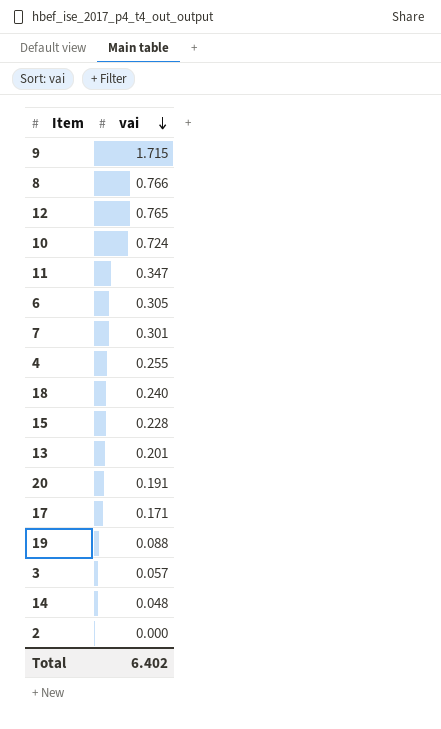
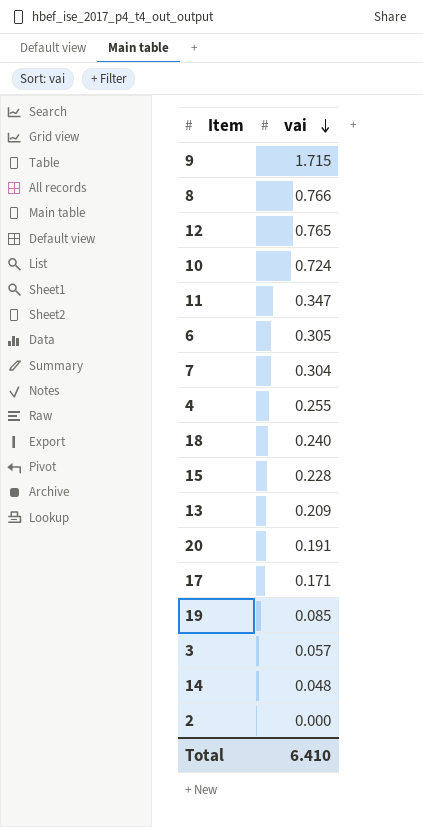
7 | vai: 0.301 -> 0.304
13 | vai: 0.201 -> 0.209
19 | vai: 0.088 -> 0.085
Total | vai: 6.402 -> 6.410

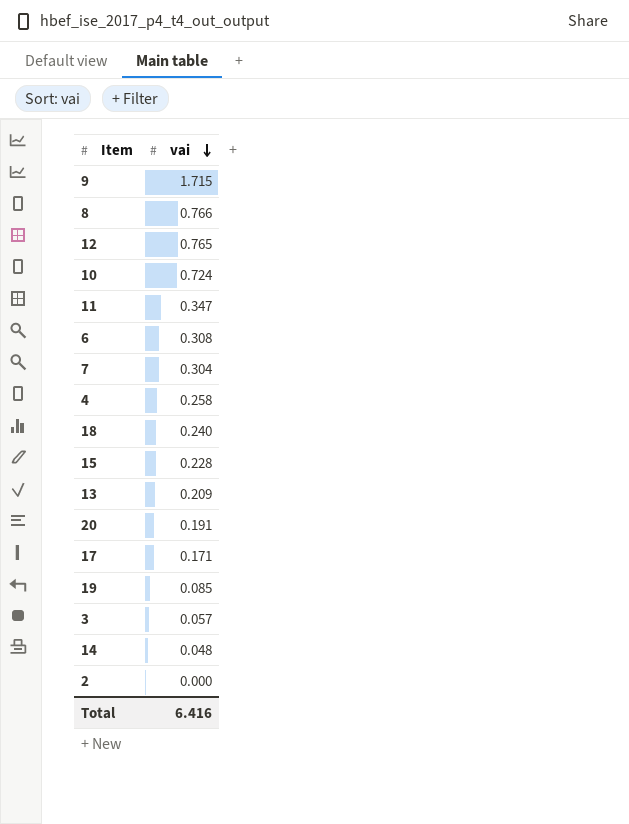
6 | vai: 0.305 -> 0.308
4 | vai: 0.255 -> 0.258
Total | vai: 6.410 -> 6.416

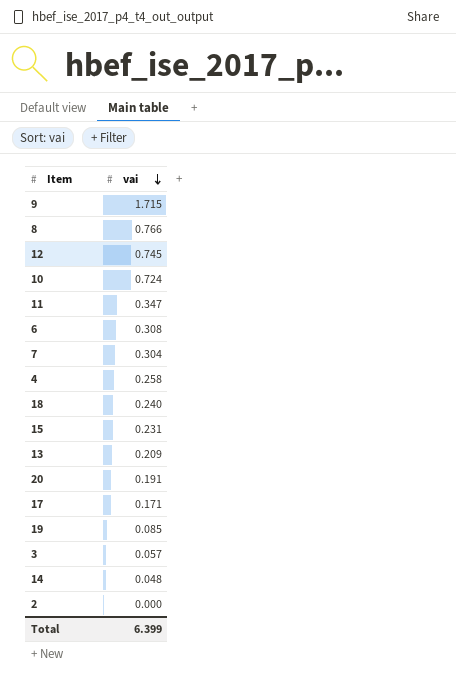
12 | vai: 0.765 -> 0.745
15 | vai: 0.228 -> 0.231
Total | vai: 6.416 -> 6.399

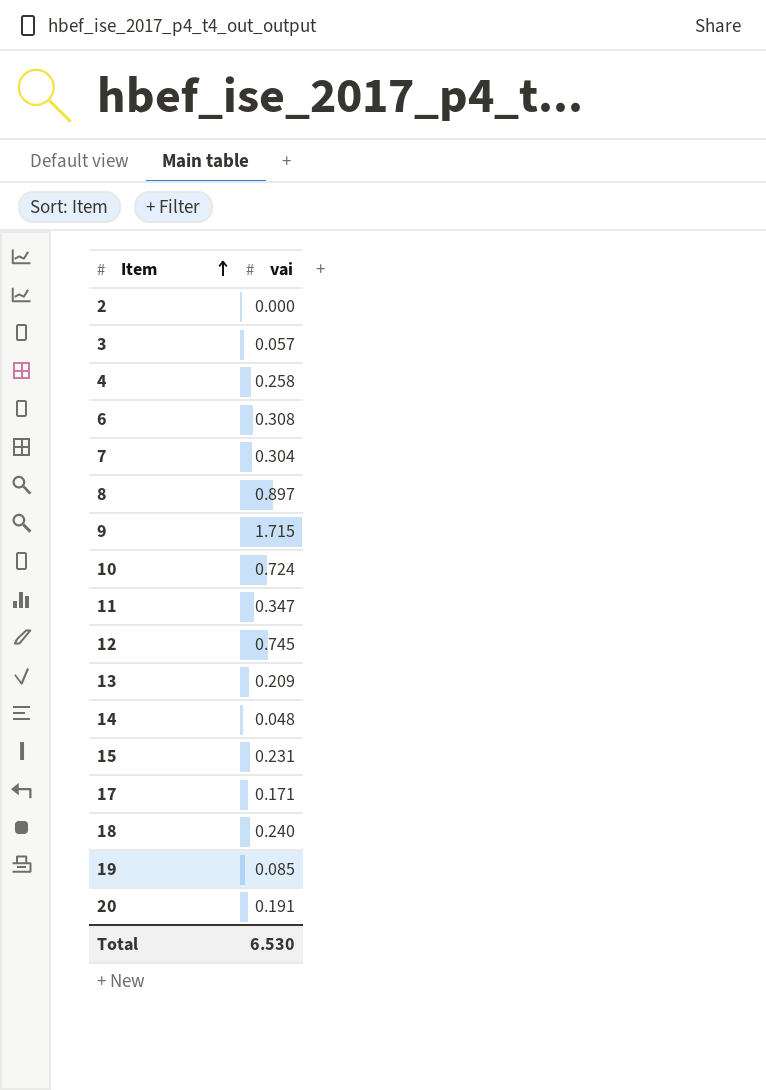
row order: vai descending -> Item ascending
8 | vai: 0.766 -> 0.897
Total | vai: 6.399 -> 6.530

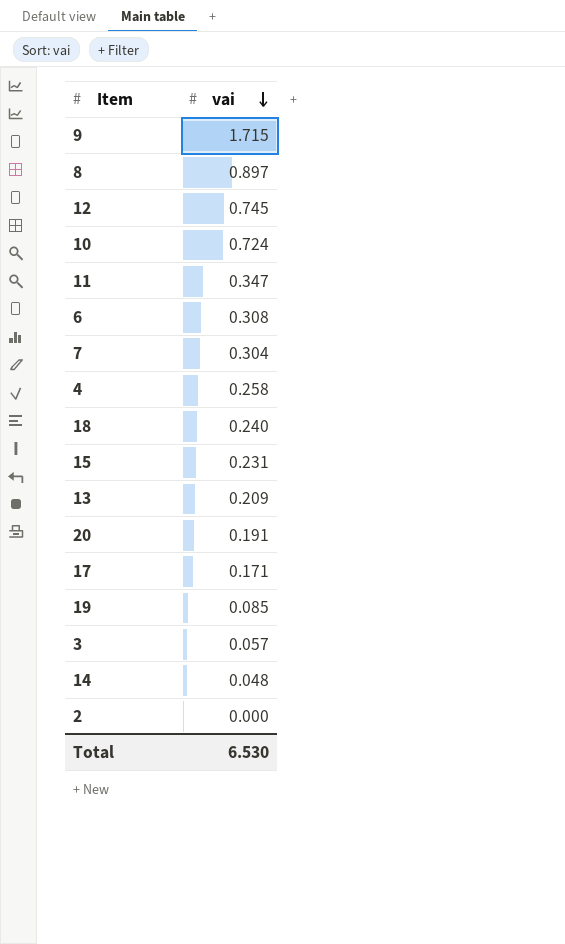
row order: Item ascending -> vai descending

